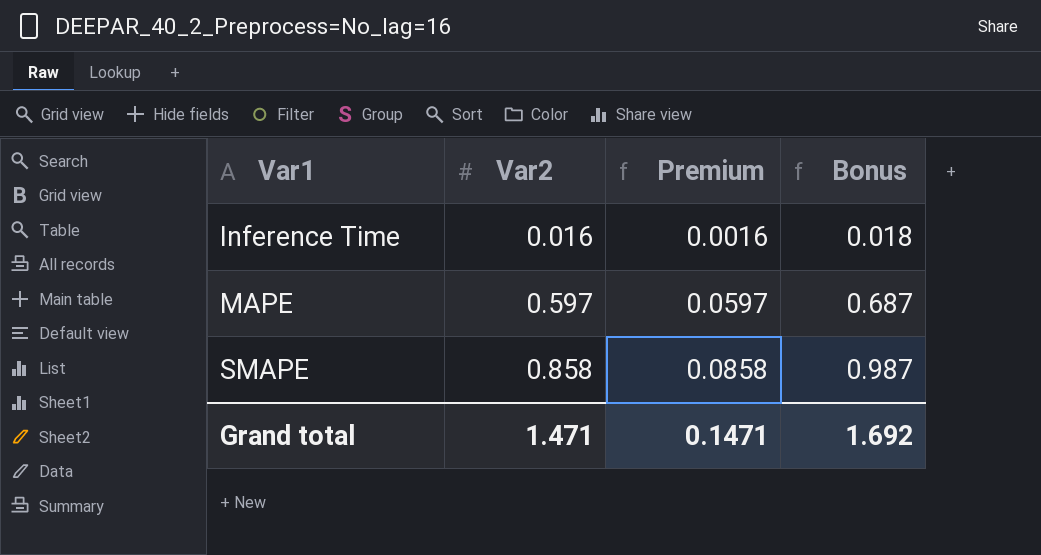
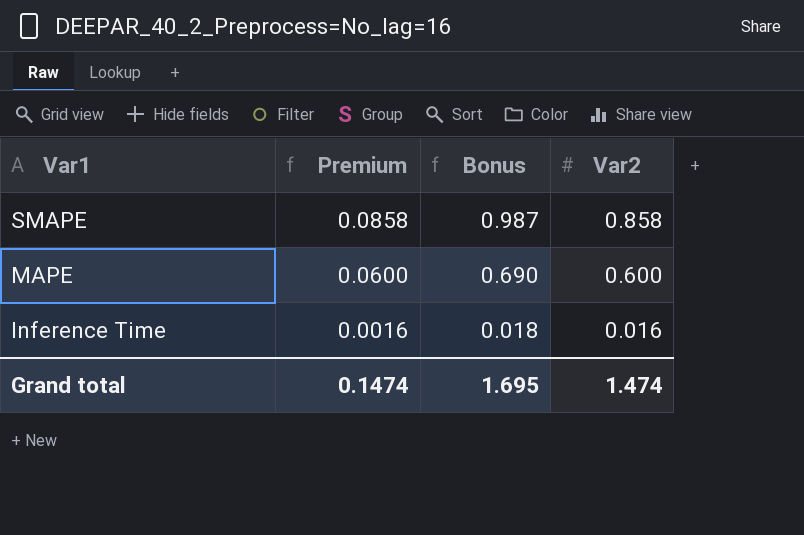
row order: Var1 ascending -> Var1 descending
column Var2 | position: 2 -> 4
MAPE | Premium: 0.0597 -> 0.0600
MAPE | Bonus: 0.687 -> 0.690
MAPE | Var2: 0.597 -> 0.600
Grand total | Premium: 0.1471 -> 0.1474
Grand total | Bonus: 1.692 -> 1.695
Grand total | Var2: 1.471 -> 1.474

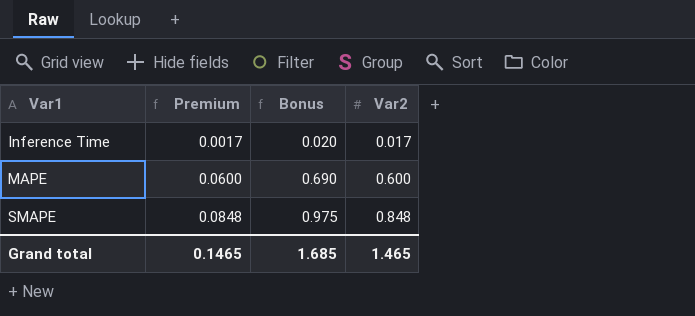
row order: Var1 descending -> Var1 ascending
Inference Time | Premium: 0.0016 -> 0.0017
Inference Time | Bonus: 0.018 -> 0.020
Inference Time | Var2: 0.016 -> 0.017
SMAPE | Premium: 0.0858 -> 0.0848
SMAPE | Bonus: 0.987 -> 0.975
SMAPE | Var2: 0.858 -> 0.848
Grand total | Premium: 0.1474 -> 0.1465
Grand total | Bonus: 1.695 -> 1.685
Grand total | Var2: 1.474 -> 1.465

